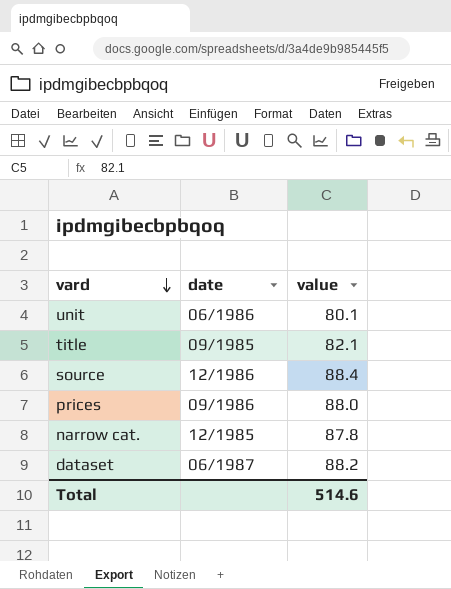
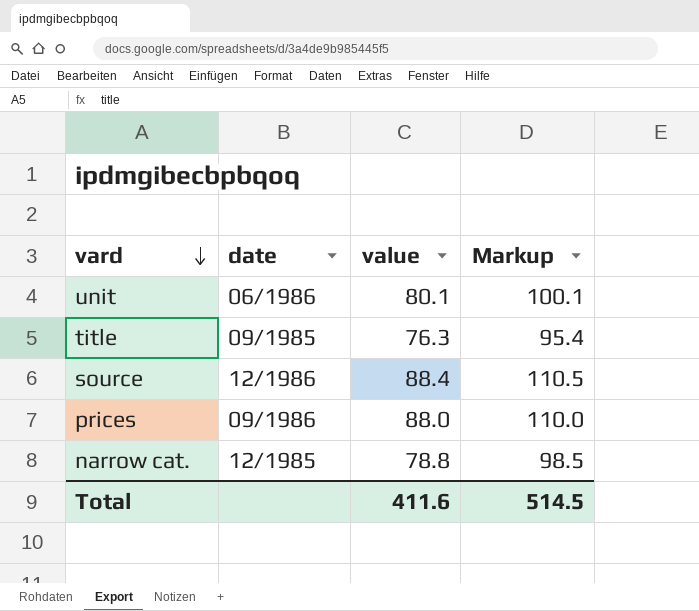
column Markup | formula: none -> [value] * 1.25
row dataset: 06/1987 | 88.2 -> none
title | value: 82.1 -> 76.3
narrow cat. | value: 87.8 -> 78.8
Total | value: 514.6 -> 411.6

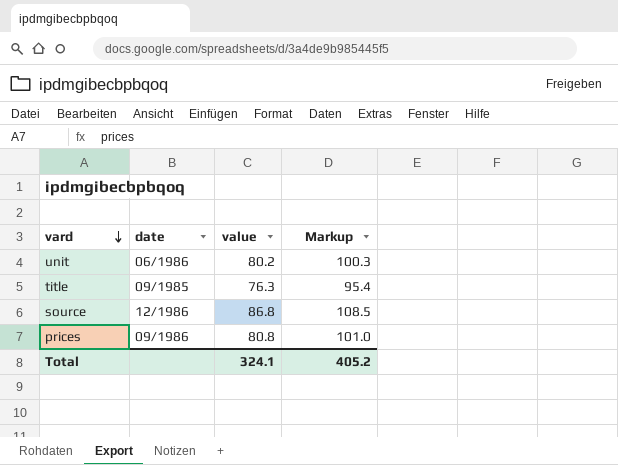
row narrow cat.: 12/1985 | 78.8 | 98.5 -> none
unit | value: 80.1 -> 80.2
unit | Markup: 100.1 -> 100.3
source | value: 88.4 -> 86.8
source | Markup: 110.5 -> 108.5
prices | value: 88.0 -> 80.8
prices | Markup: 110.0 -> 101.0
Total | value: 411.6 -> 324.1
Total | Markup: 514.5 -> 405.2

